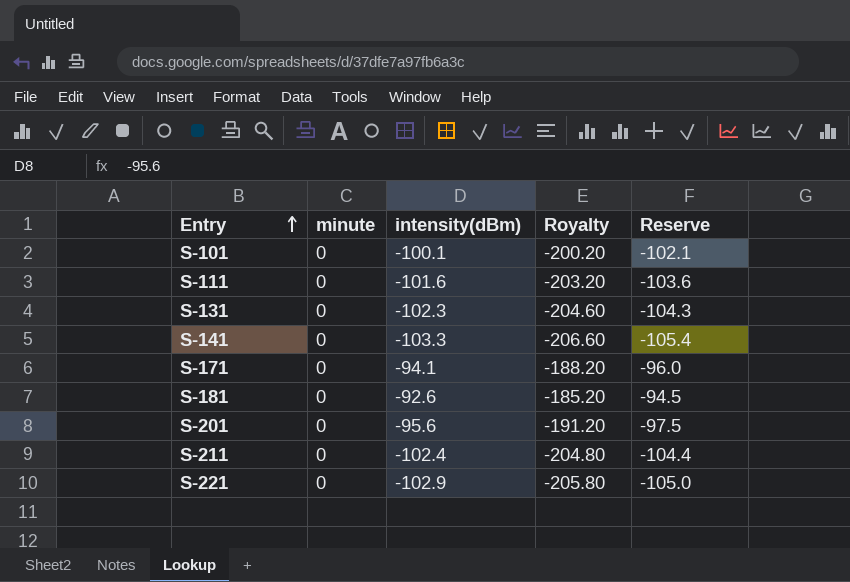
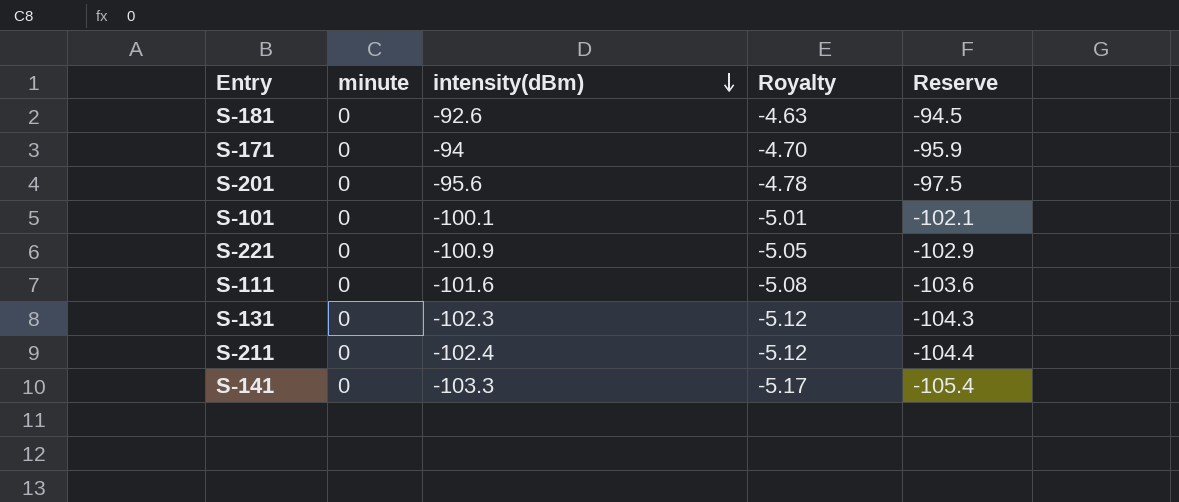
row order: Entry ascending -> intensity(dBm) descending
column Royalty | formula: [intensity(dBm)] * 2 -> [intensity(dBm)] * 0.05
S-171 | intensity(dBm): -94.1 -> -94
S-171 | Reserve: -96.0 -> -95.9
S-221 | intensity(dBm): -102.9 -> -100.9
S-221 | Reserve: -105.0 -> -102.9

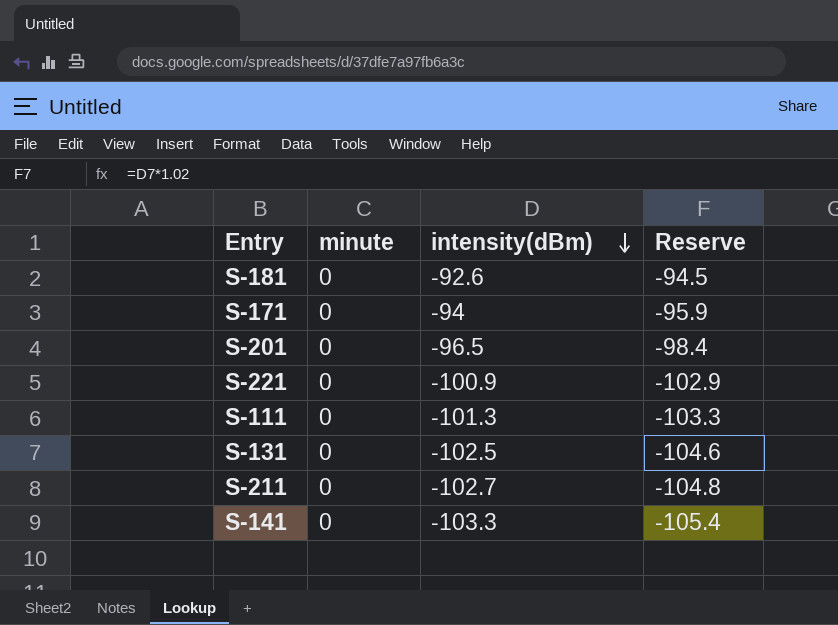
column Royalty | formula: [intensity(dBm)] * 0.05 -> none
row S-101: 0 | -100.1 | -5.01 | -102.1 -> none
S-201 | intensity(dBm): -95.6 -> -96.5
S-201 | Reserve: -97.5 -> -98.4
S-111 | intensity(dBm): -101.6 -> -101.3
S-111 | Reserve: -103.6 -> -103.3
S-131 | intensity(dBm): -102.3 -> -102.5
S-131 | Reserve: -104.3 -> -104.6
S-211 | intensity(dBm): -102.4 -> -102.7
S-211 | Reserve: -104.4 -> -104.8

